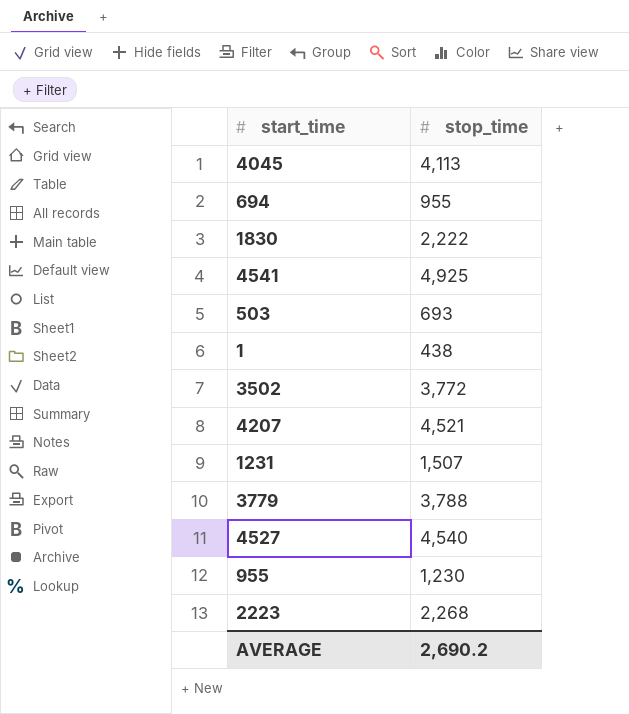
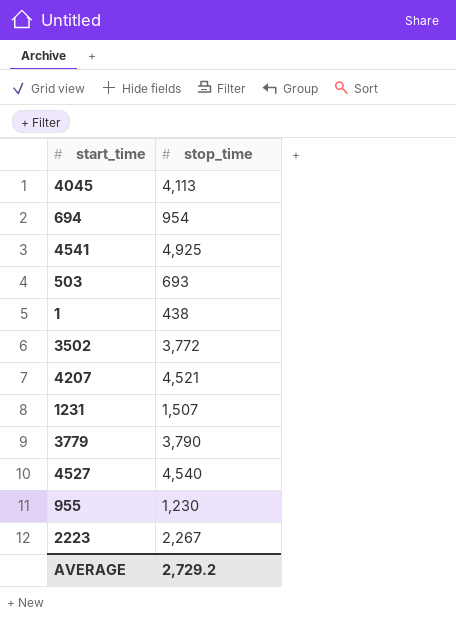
row 1830: 2,222 -> none
694 | stop_time: 955 -> 954
3779 | stop_time: 3,788 -> 3,790
2223 | stop_time: 2,268 -> 2,267
AVERAGE | stop_time: 2,690.2 -> 2,729.2

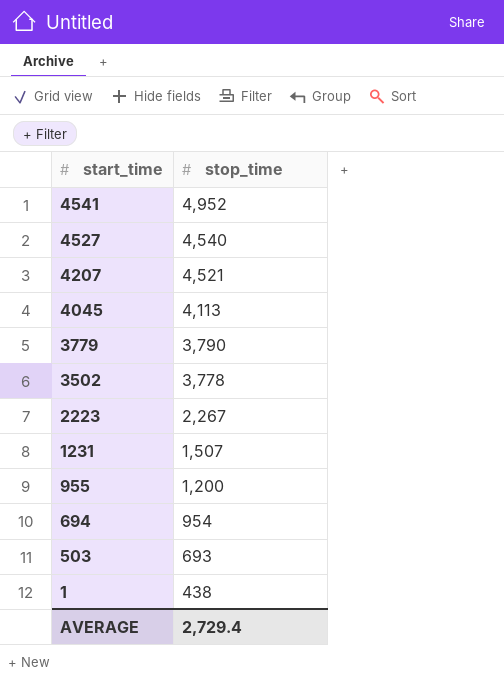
row order: none -> start_time descending
4541 | stop_time: 4,925 -> 4,952
3502 | stop_time: 3,772 -> 3,778
955 | stop_time: 1,230 -> 1,200
AVERAGE | stop_time: 2,729.2 -> 2,729.4

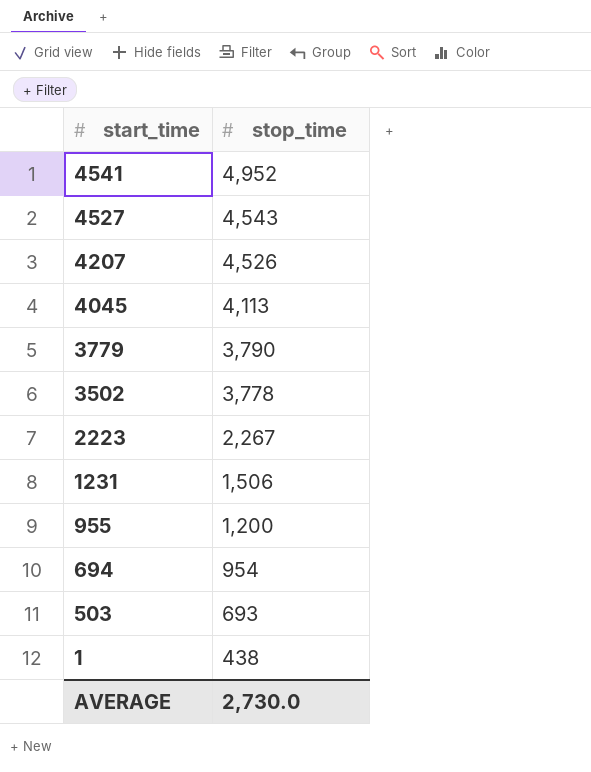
4527 | stop_time: 4,540 -> 4,543
4207 | stop_time: 4,521 -> 4,526
1231 | stop_time: 1,507 -> 1,506
AVERAGE | stop_time: 2,729.4 -> 2,730.0

